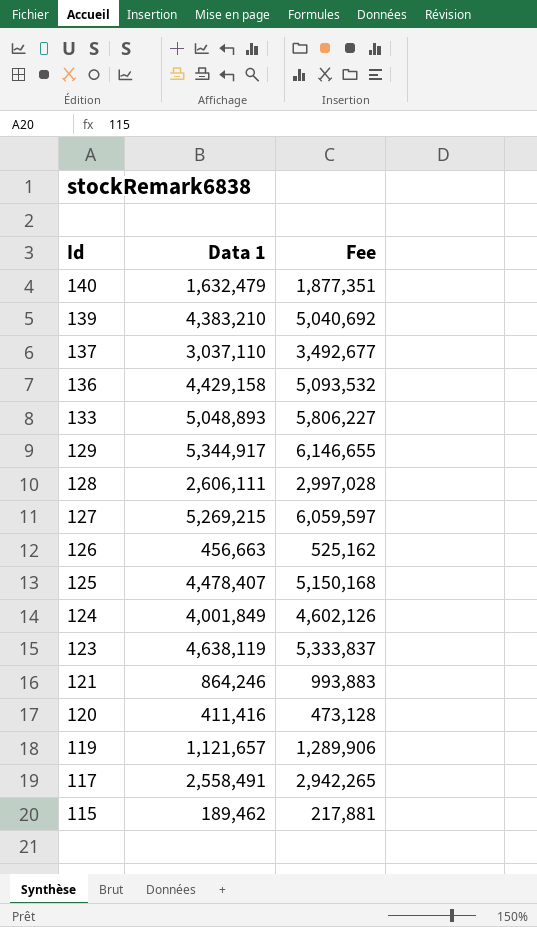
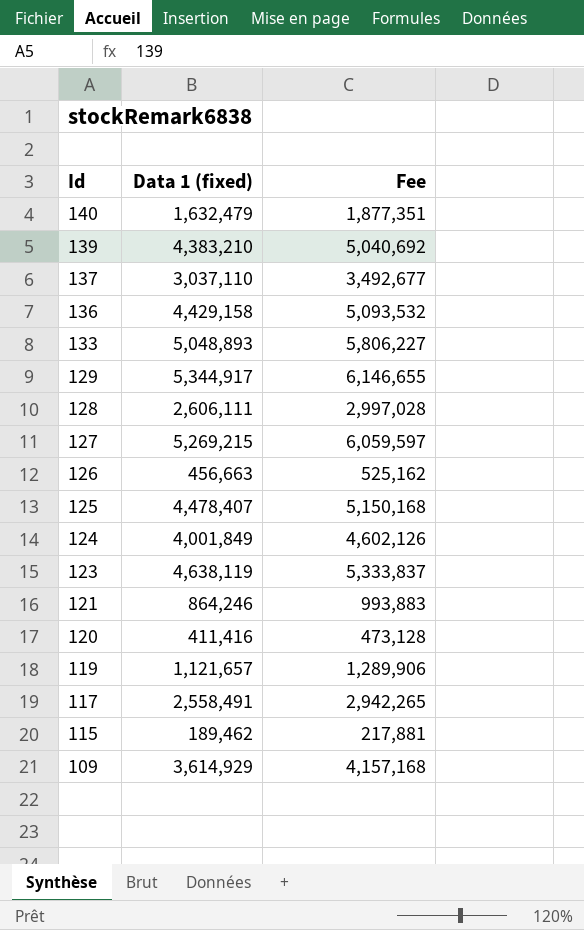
column name: Data 1 -> Data 1 (fixed)
row 109: none -> 3,614,929 | 4,157,168

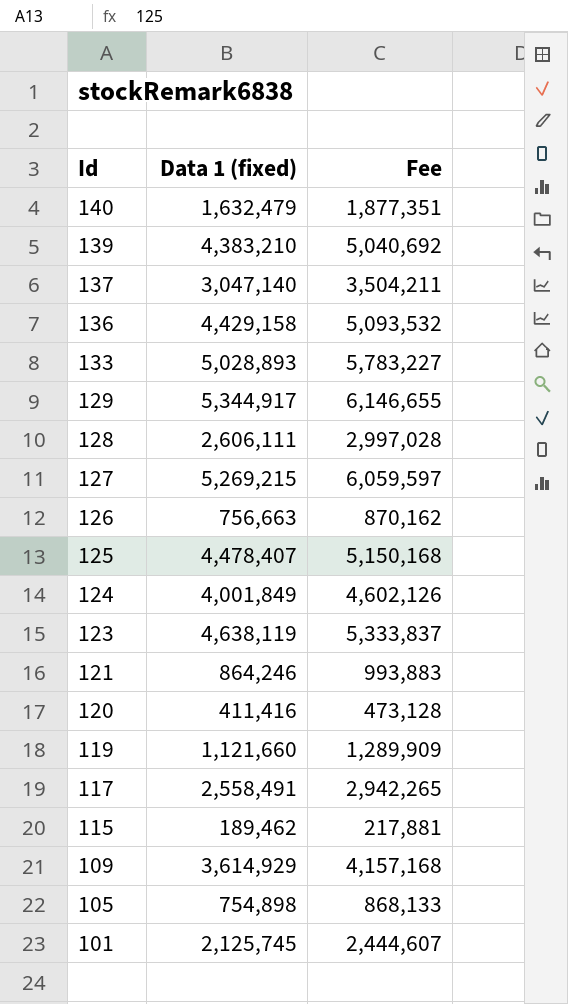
137 | Data 1 (fixed): 3,037,110 -> 3,047,140
137 | Fee: 3,492,677 -> 3,504,211
133 | Data 1 (fixed): 5,048,893 -> 5,028,893
133 | Fee: 5,806,227 -> 5,783,227
126 | Data 1 (fixed): 456,663 -> 756,663
126 | Fee: 525,162 -> 870,162
119 | Data 1 (fixed): 1,121,657 -> 1,121,660
119 | Fee: 1,289,906 -> 1,289,909
row 105: none -> 754,898 | 868,133
row 101: none -> 2,125,745 | 2,444,607

